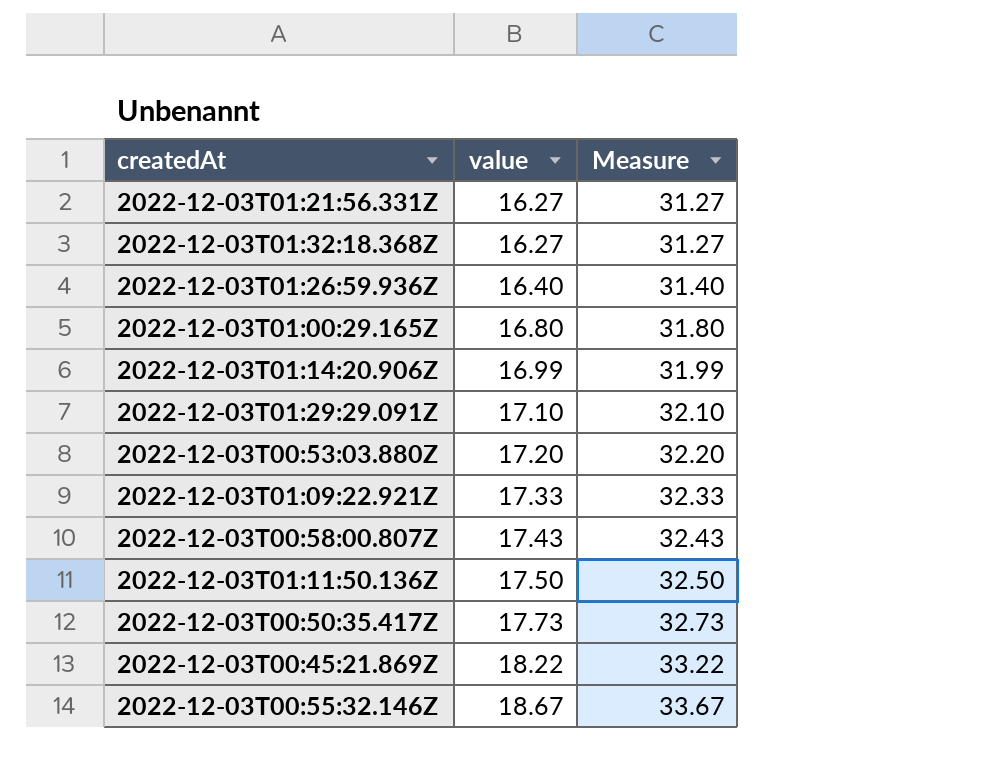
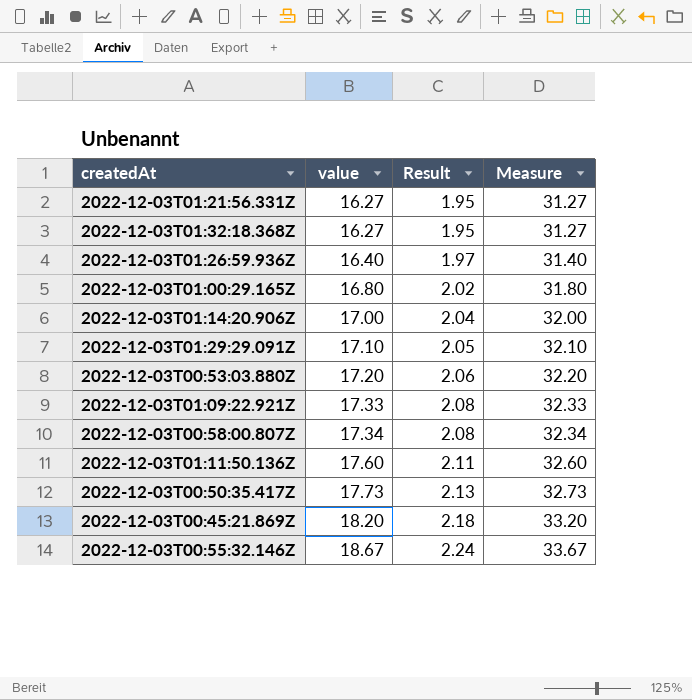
column Result | formula: none -> [value] * 0.12
2022-12-03T01:14:20.906Z | value: 16.99 -> 17.00
2022-12-03T01:14:20.906Z | Measure: 31.99 -> 32.00
2022-12-03T00:58:00.807Z | value: 17.43 -> 17.34
2022-12-03T00:58:00.807Z | Measure: 32.43 -> 32.34
2022-12-03T01:11:50.136Z | value: 17.50 -> 17.60
2022-12-03T01:11:50.136Z | Measure: 32.50 -> 32.60
2022-12-03T00:45:21.869Z | value: 18.22 -> 18.20
2022-12-03T00:45:21.869Z | Measure: 33.22 -> 33.20

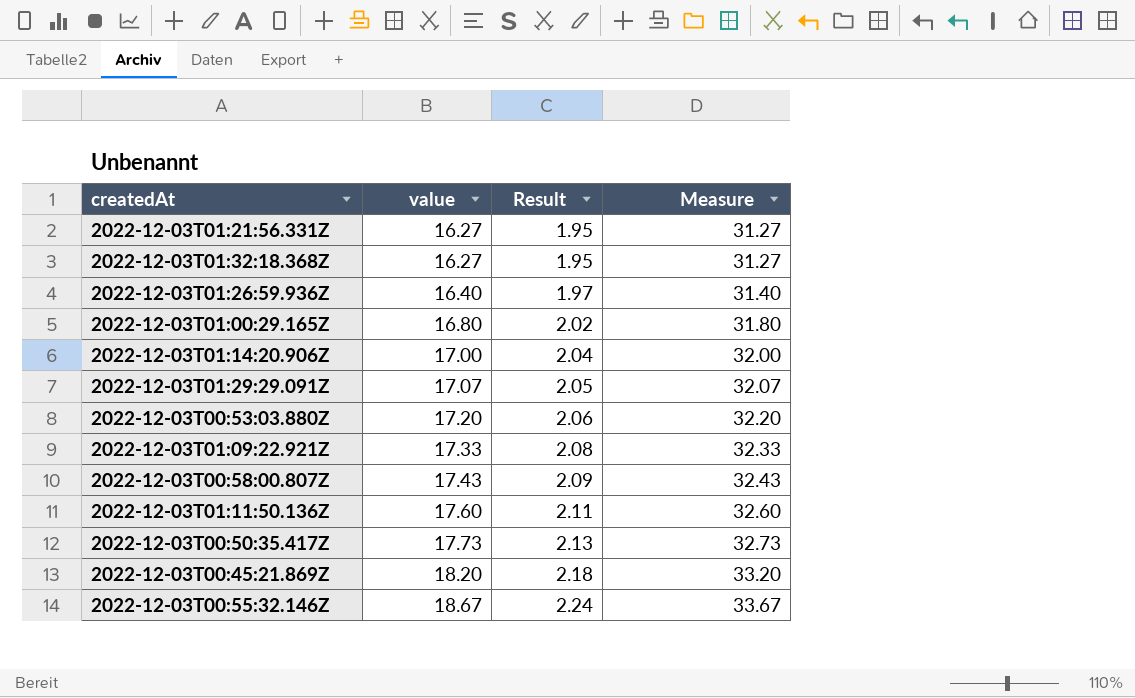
2022-12-03T01:29:29.091Z | value: 17.10 -> 17.07
2022-12-03T01:29:29.091Z | Measure: 32.10 -> 32.07
2022-12-03T00:58:00.807Z | value: 17.34 -> 17.43
2022-12-03T00:58:00.807Z | Result: 2.08 -> 2.09
2022-12-03T00:58:00.807Z | Measure: 32.34 -> 32.43

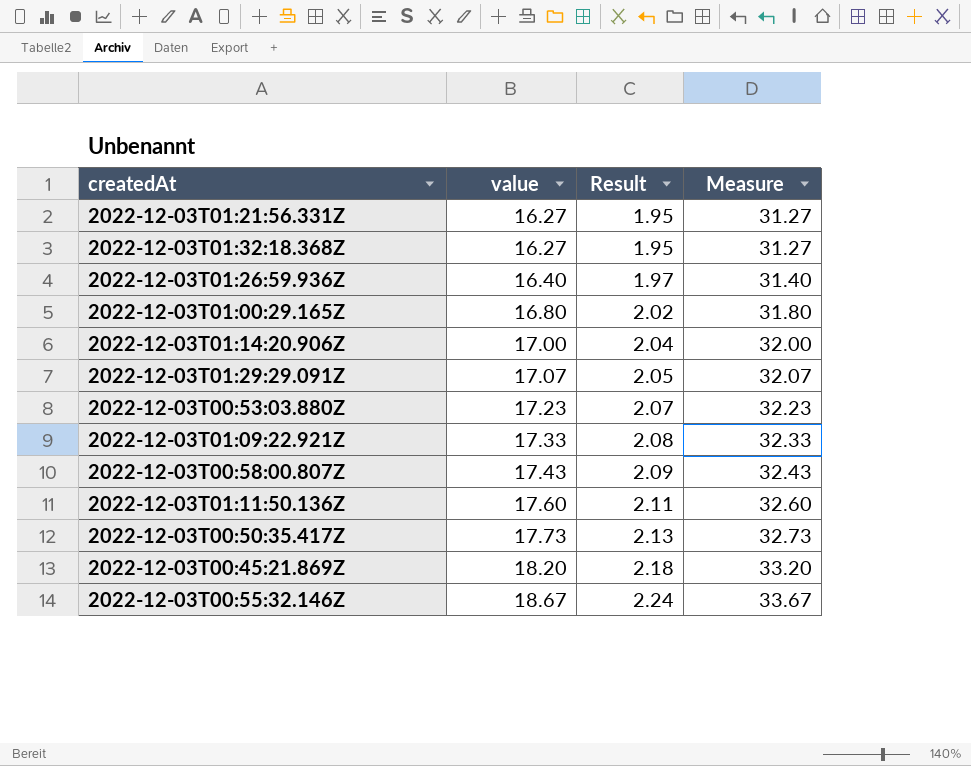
2022-12-03T00:53:03.880Z | value: 17.20 -> 17.23
2022-12-03T00:53:03.880Z | Result: 2.06 -> 2.07
2022-12-03T00:53:03.880Z | Measure: 32.20 -> 32.23

